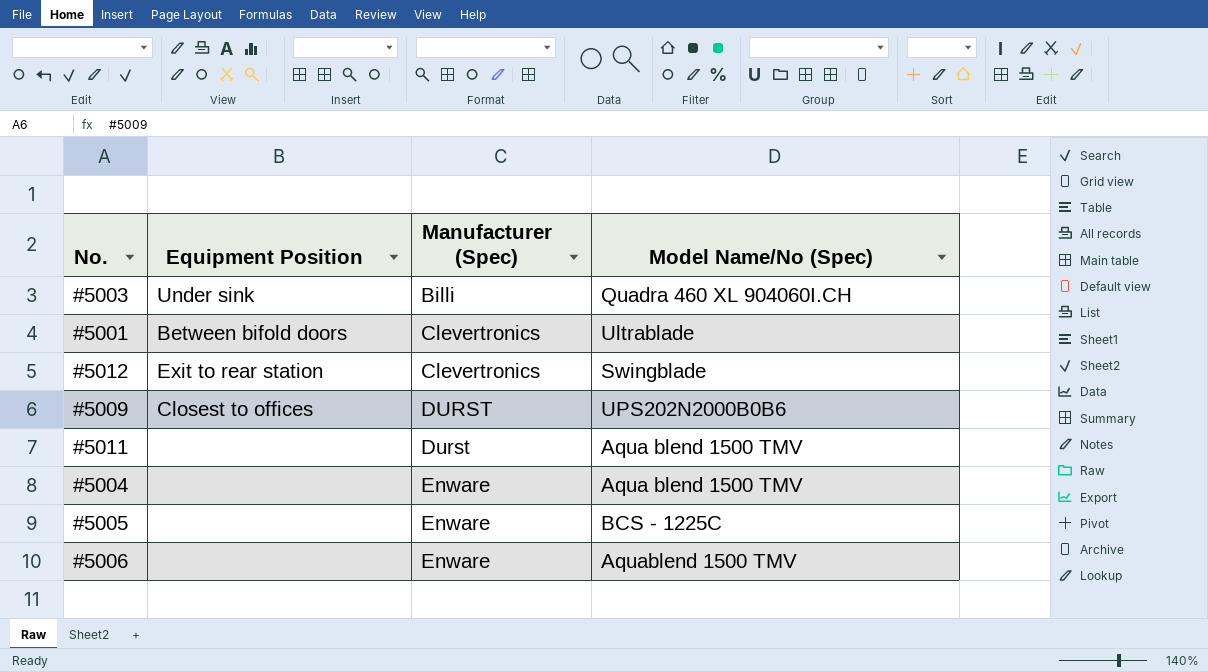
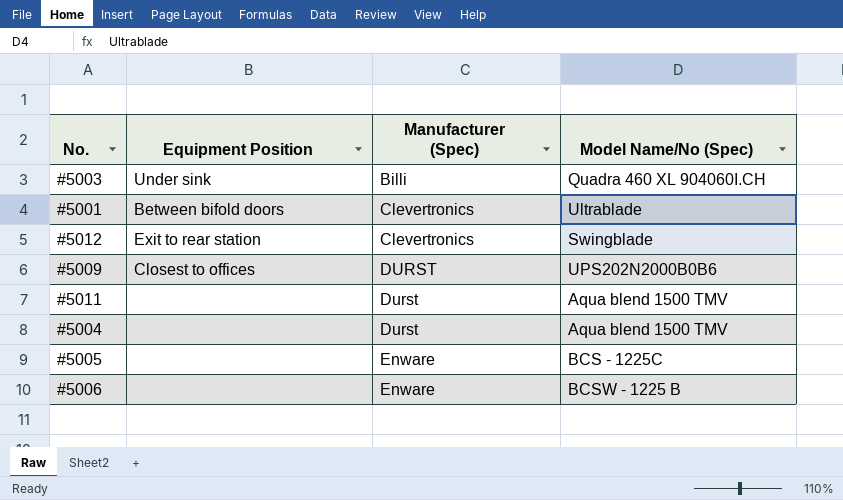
#5004 | Manufacturer (Spec): Enware -> Durst
#5006 | Model Name/No (Spec): Aquablend 1500 TMV -> BCSW - 1225 B

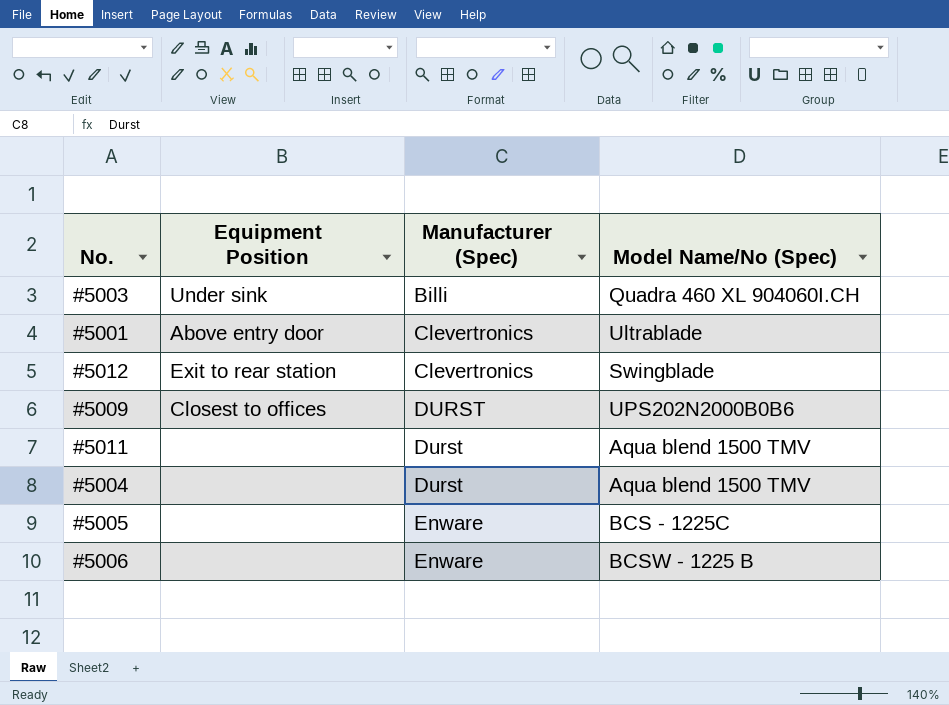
#5001 | Equipment Position: Between bifold doors -> Above entry door

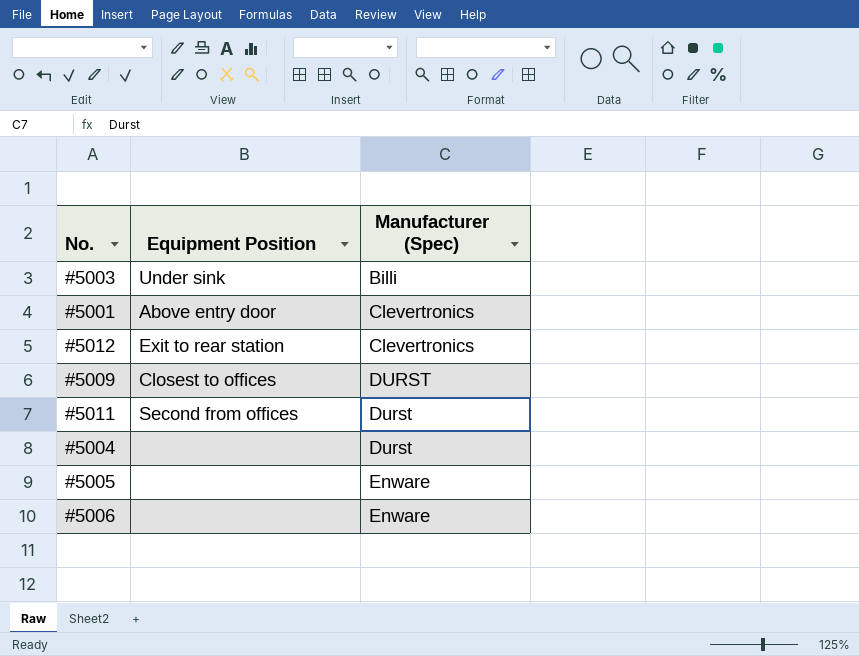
column Model Name/No (Spec) | position: 4 -> none
#5011 | Equipment Position: none -> Second from offices

